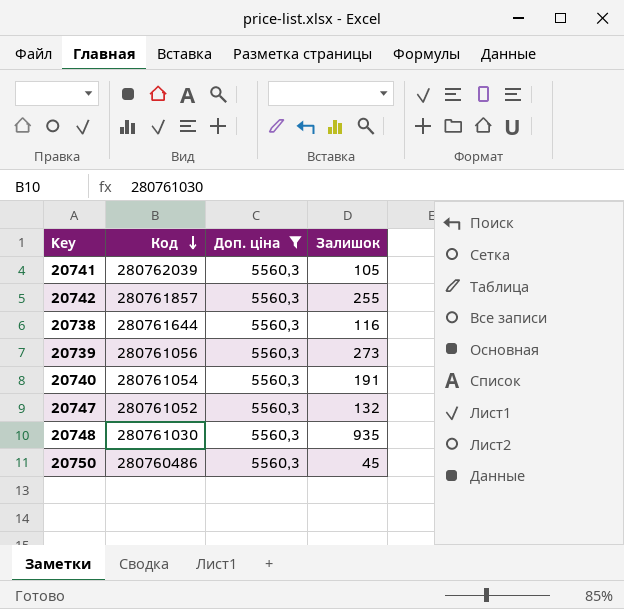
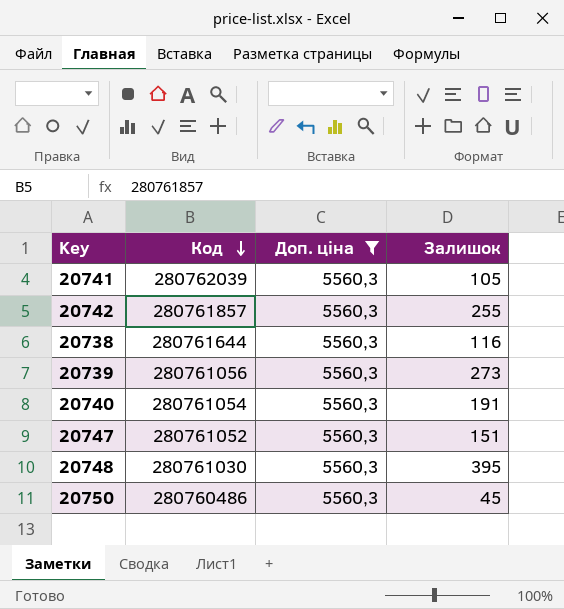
20747 | Залишок: 132 -> 151
20748 | Залишок: 935 -> 395

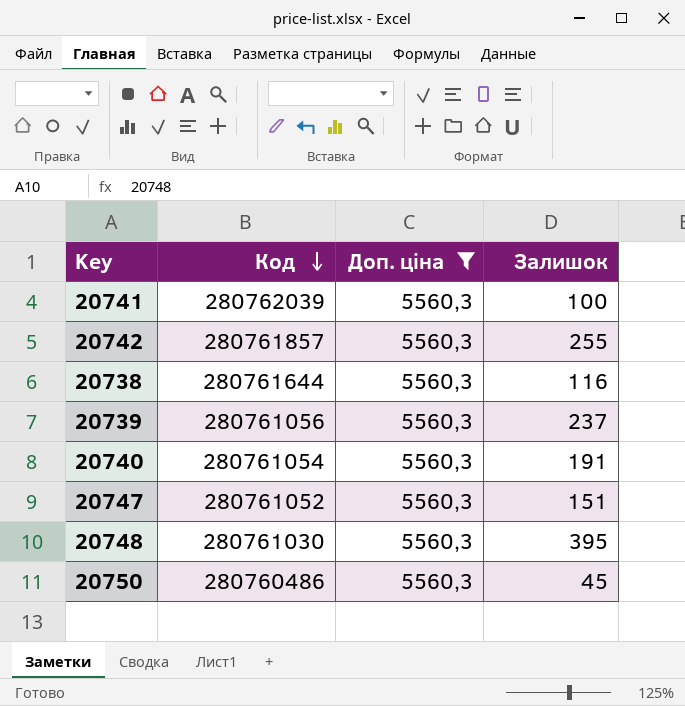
20741 | Залишок: 105 -> 100
20739 | Залишок: 273 -> 237

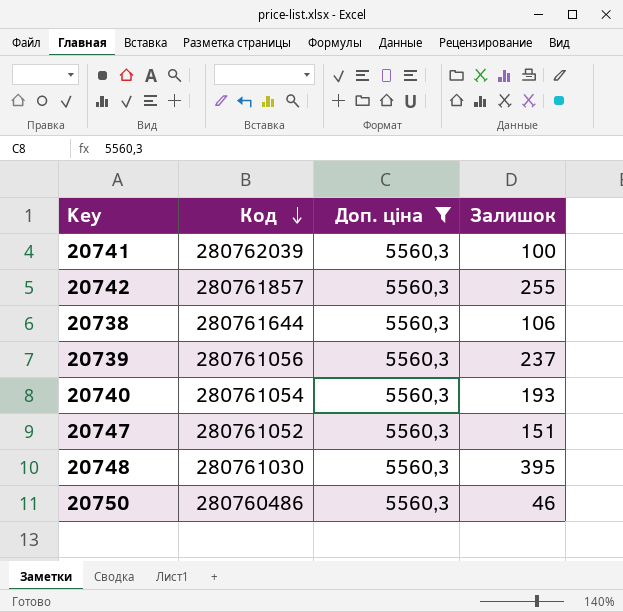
20738 | Залишок: 116 -> 106
20740 | Залишок: 191 -> 193
20750 | Залишок: 45 -> 46

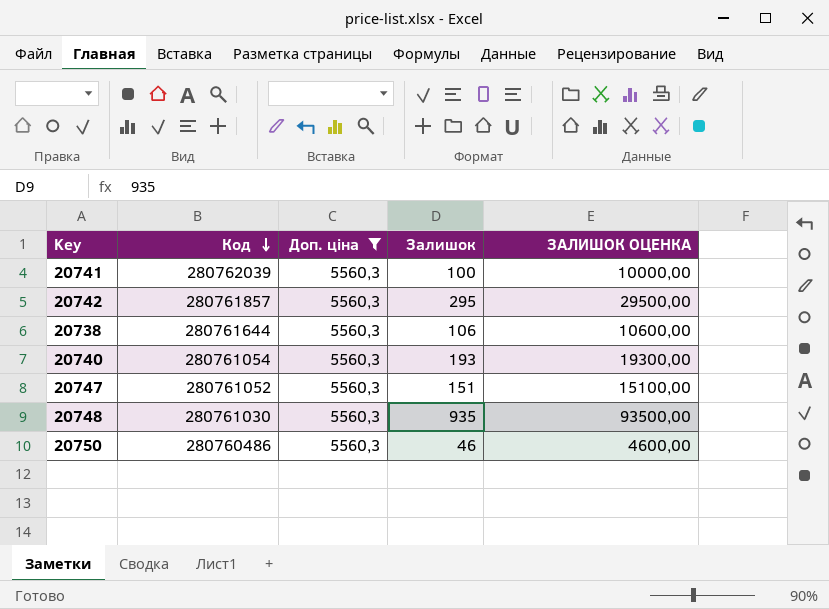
column ЗАЛИШОК ОЦЕНКА | formula: none -> [Залишок] * 100
row 20739: 280761056 | 5560,3 | 237 -> none
20742 | Залишок: 255 -> 295
20748 | Залишок: 395 -> 935

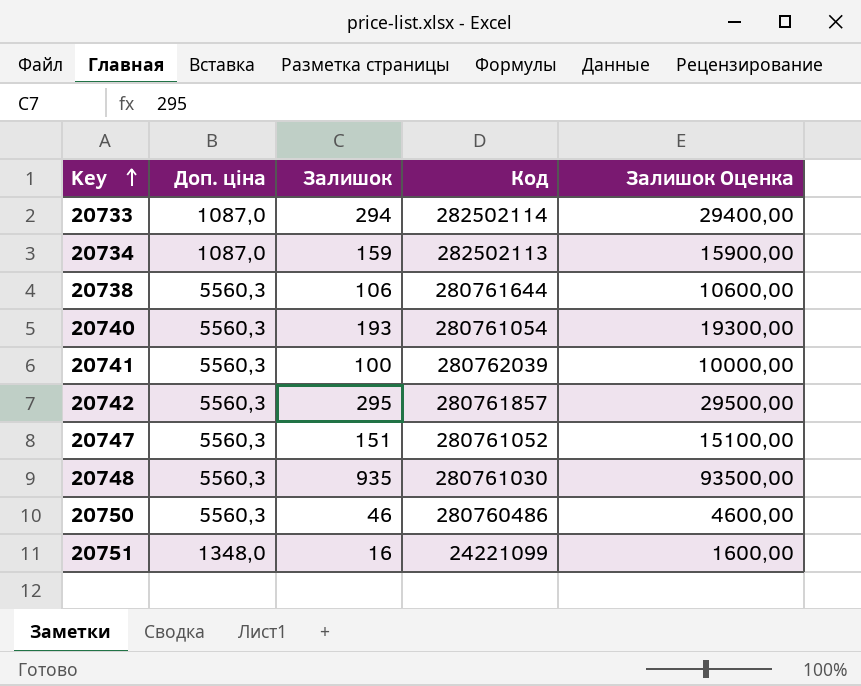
filter: Доп. ціна = 5560,3 -> none
row order: Код descending -> Key ascending
column Код | position: 2 -> 4
column name: ЗАЛИШОК ОЦЕНКА -> Залишок Оценка

